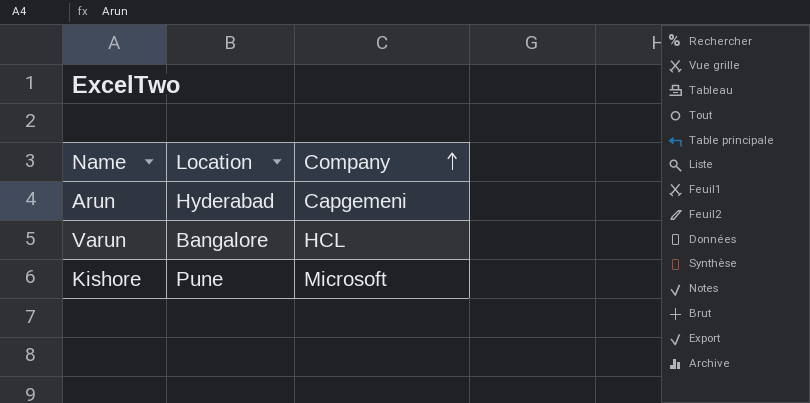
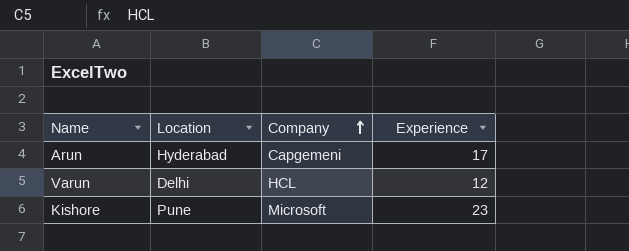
column Experience | position: none -> 4
Varun | Location: Bangalore -> Delhi

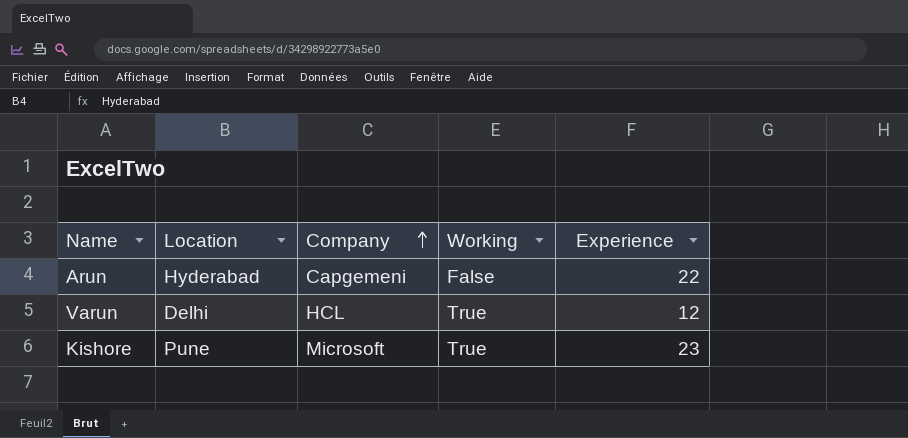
column Working | position: none -> 4
Arun | Experience: 17 -> 22

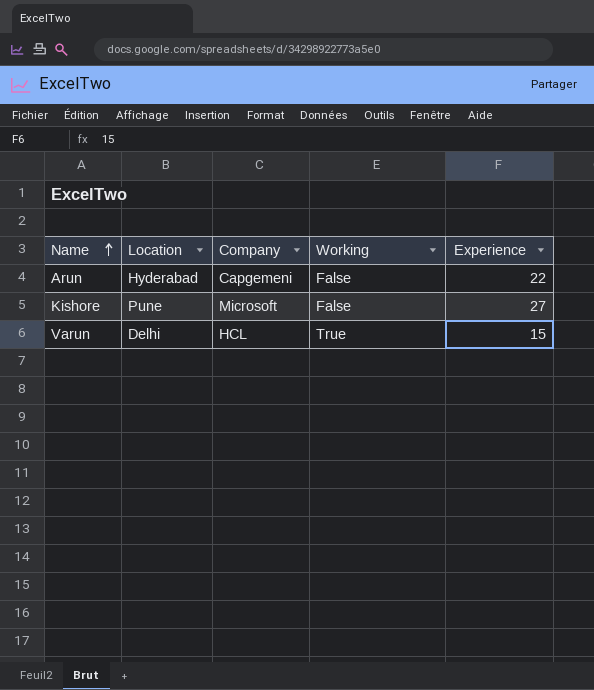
row order: Company ascending -> Name ascending
Kishore | Working: True -> False
Kishore | Experience: 23 -> 27
Varun | Experience: 12 -> 15

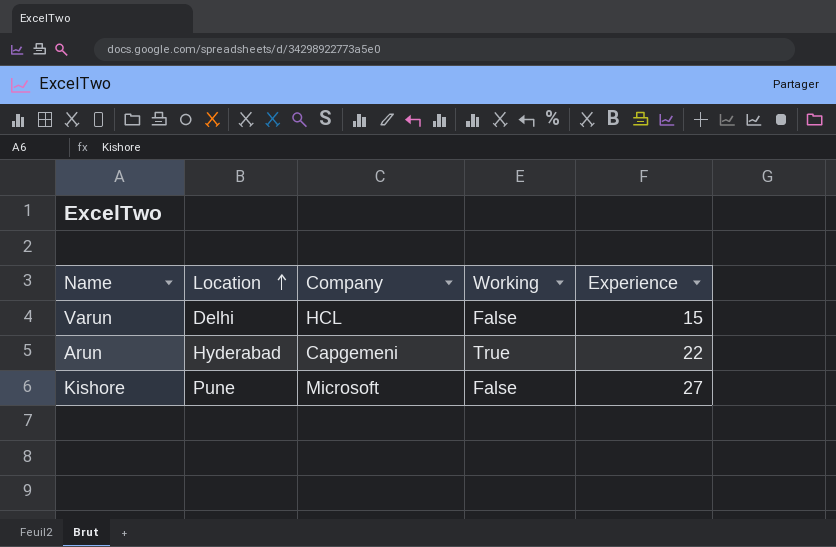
row order: Name ascending -> Location ascending
Varun | Working: True -> False
Arun | Working: False -> True

